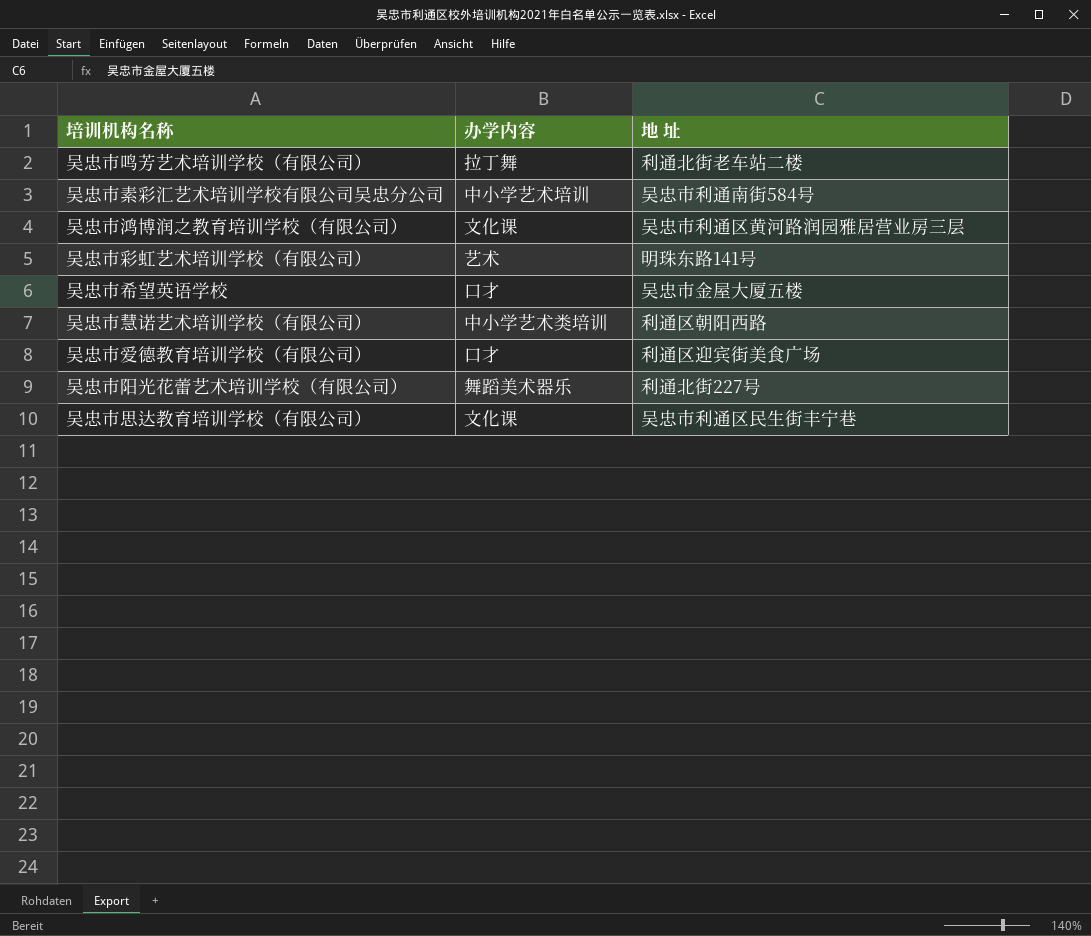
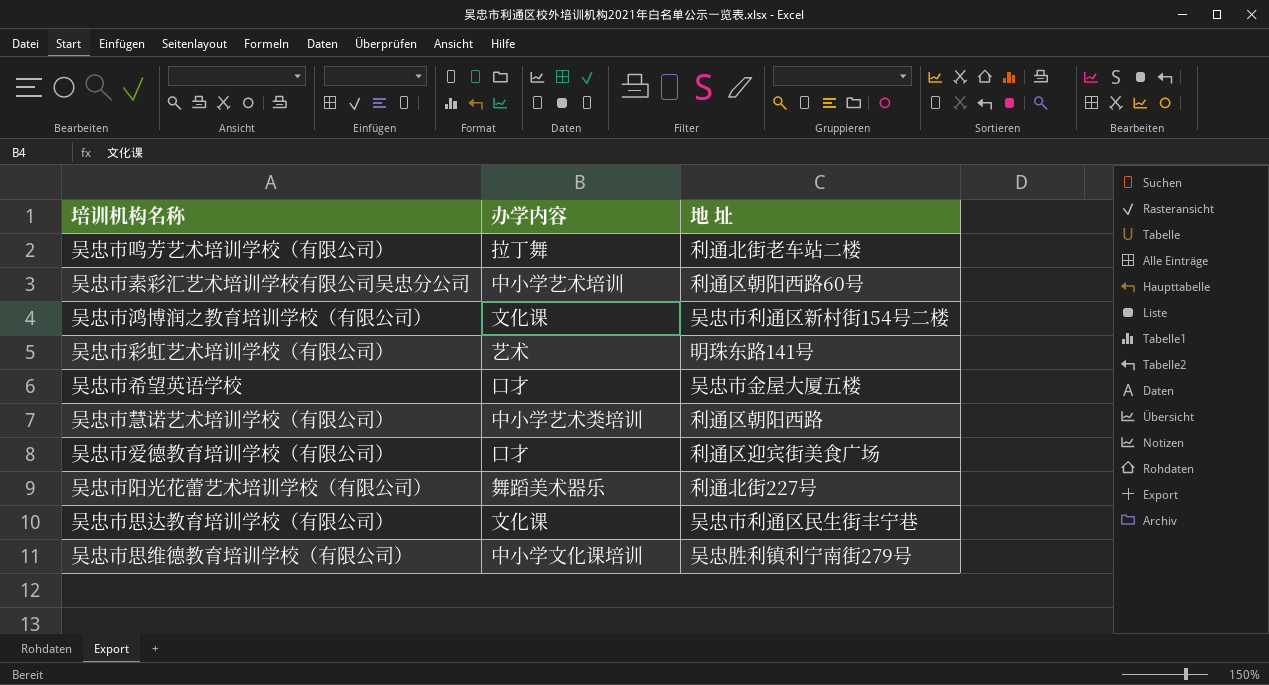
吴忠市素彩汇艺术培训学校有限公司吴忠分公司 | 地 址: 吴忠市利通南街584号 -> 利通区朝阳西路60号
吴忠市鸿博润之教育培训学校（有限公司） | 地 址: 吴忠市利通区黄河路润园雅居营业房三层 -> 吴忠市利通区新村街154号二楼
row 吴忠市思维德教育培训学校（有限公司）: none -> 中小学文化课培训 | 吴忠胜利镇利宁南街279号

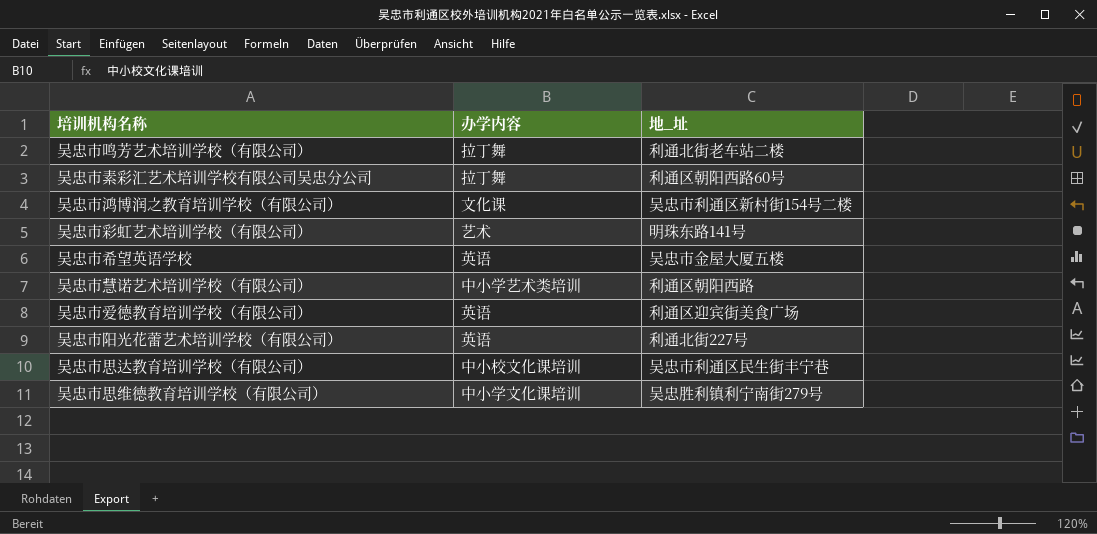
column name: 地 址 -> 地_址
吴忠市素彩汇艺术培训学校有限公司吴忠分公司 | 办学内容: 中小学艺术培训 -> 拉丁舞
吴忠市希望英语学校 | 办学内容: 口才 -> 英语
吴忠市爱德教育培训学校（有限公司） | 办学内容: 口才 -> 英语
吴忠市阳光花蕾艺术培训学校（有限公司） | 办学内容: 舞蹈美术器乐 -> 英语
吴忠市思达教育培训学校（有限公司） | 办学内容: 文化课 -> 中小校文化课培训

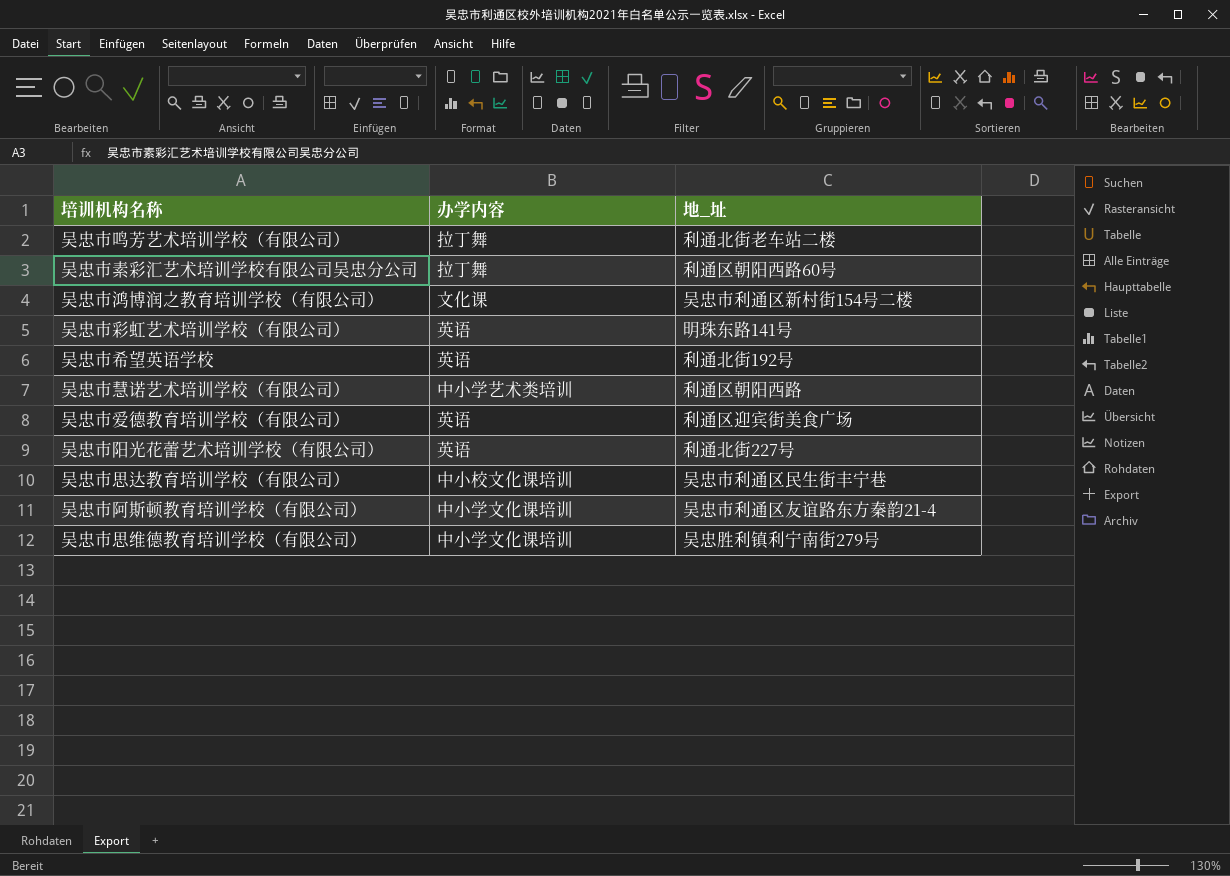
吴忠市彩虹艺术培训学校（有限公司） | 办学内容: 艺术 -> 英语
吴忠市希望英语学校 | 地_址: 吴忠市金屋大厦五楼 -> 利通北街192号
row 吴忠市阿斯顿教育培训学校（有限公司）: none -> 中小学文化课培训 | 吴忠市利通区友谊路东方秦韵21-4

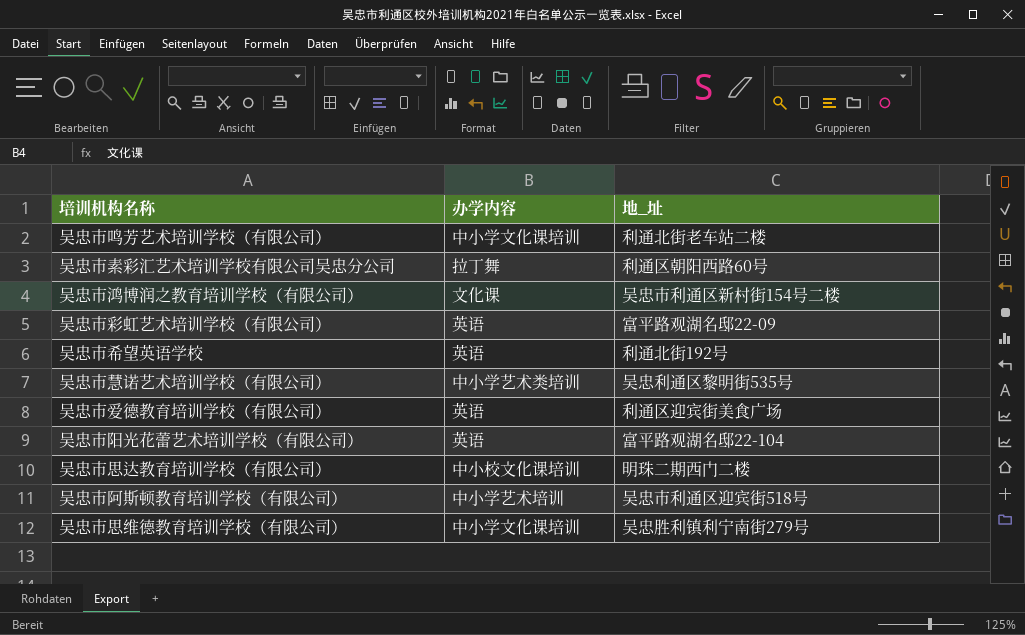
吴忠市鸣芳艺术培训学校（有限公司） | 办学内容: 拉丁舞 -> 中小学文化课培训
吴忠市彩虹艺术培训学校（有限公司） | 地_址: 明珠东路141号 -> 富平路观湖名邸22-09
吴忠市慧诺艺术培训学校（有限公司） | 地_址: 利通区朝阳西路 -> 吴忠利通区黎明街535号
吴忠市阳光花蕾艺术培训学校（有限公司） | 地_址: 利通北街227号 -> 富平路观湖名邸22-104
吴忠市思达教育培训学校（有限公司） | 地_址: 吴忠市利通区民生街丰宁巷 -> 明珠二期西门二楼
吴忠市阿斯顿教育培训学校（有限公司） | 办学内容: 中小学文化课培训 -> 中小学艺术培训
吴忠市阿斯顿教育培训学校（有限公司） | 地_址: 吴忠市利通区友谊路东方秦韵21-4 -> 吴忠市利通区迎宾街518号

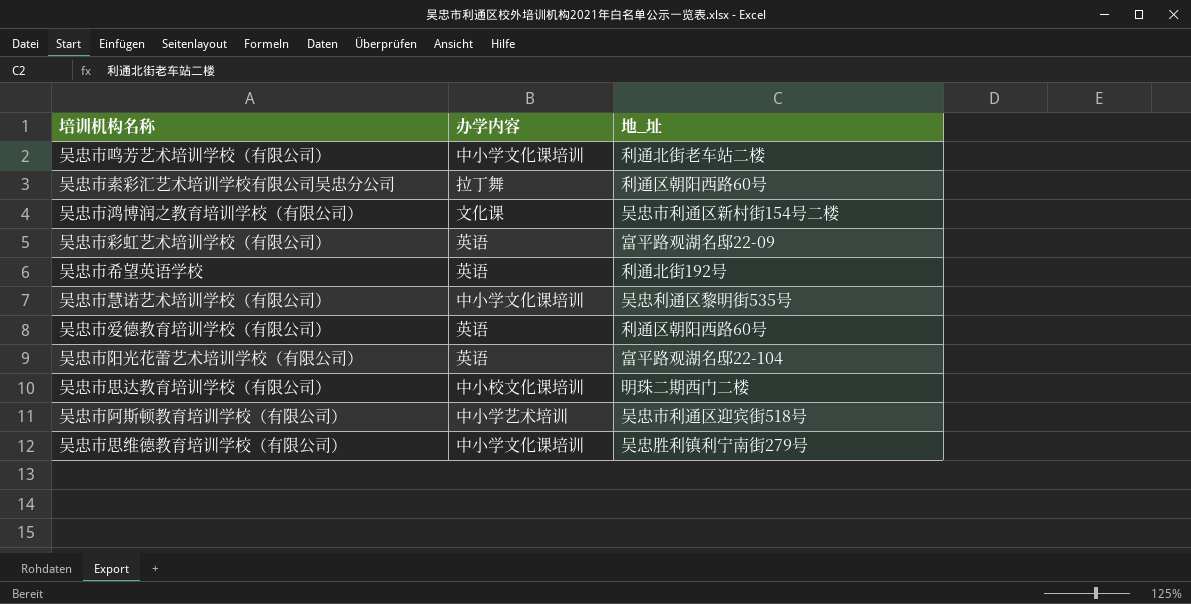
吴忠市慧诺艺术培训学校（有限公司） | 办学内容: 中小学艺术类培训 -> 中小学文化课培训
吴忠市爱德教育培训学校（有限公司） | 地_址: 利通区迎宾街美食广场 -> 利通区朝阳西路60号

